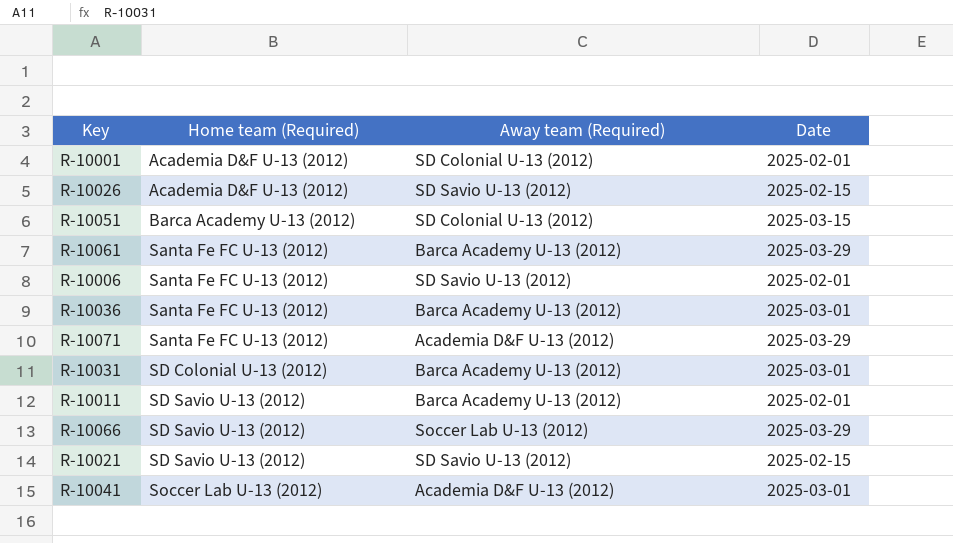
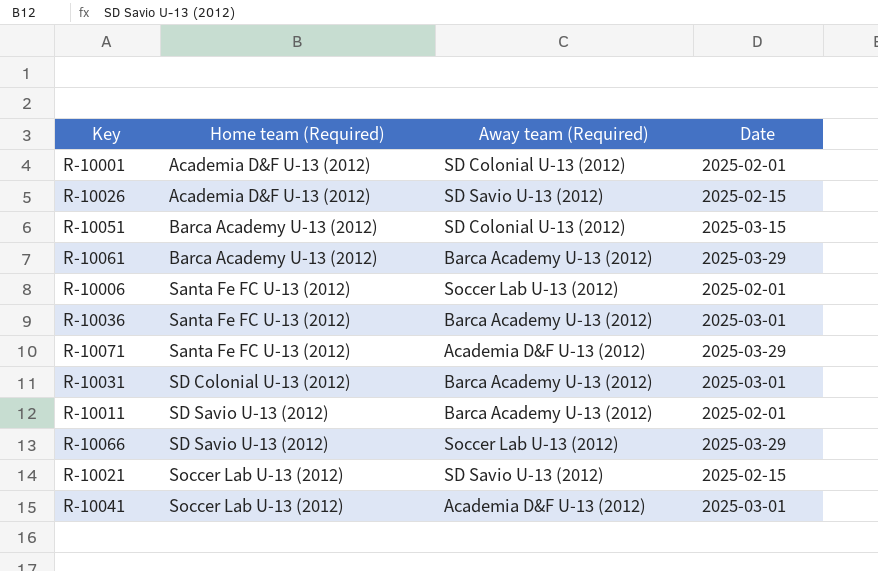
R-10061 | Home team (Required): Santa Fe FC U-13 (2012) -> Barca Academy U-13 (2012)
R-10006 | Away team (Required): SD Savio U-13 (2012) -> Soccer Lab U-13 (2012)
R-10021 | Home team (Required): SD Savio U-13 (2012) -> Soccer Lab U-13 (2012)

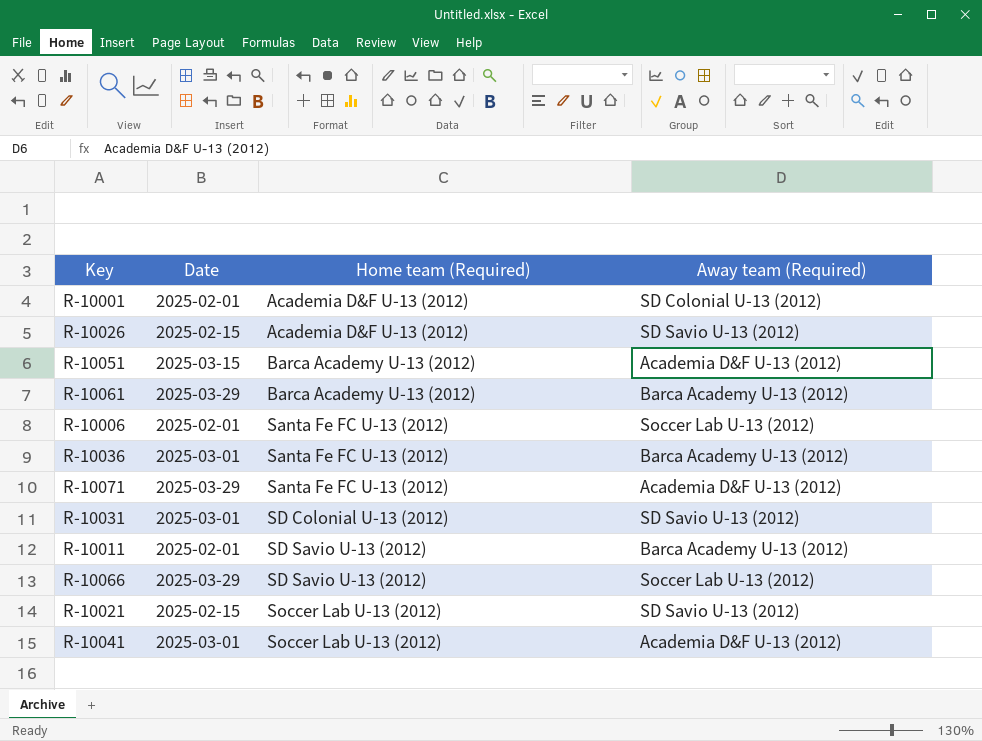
column Date | position: 4 -> 2
R-10051 | Away team (Required): SD Colonial U-13 (2012) -> Academia D&F U-13 (2012)
R-10031 | Away team (Required): Barca Academy U-13 (2012) -> SD Savio U-13 (2012)

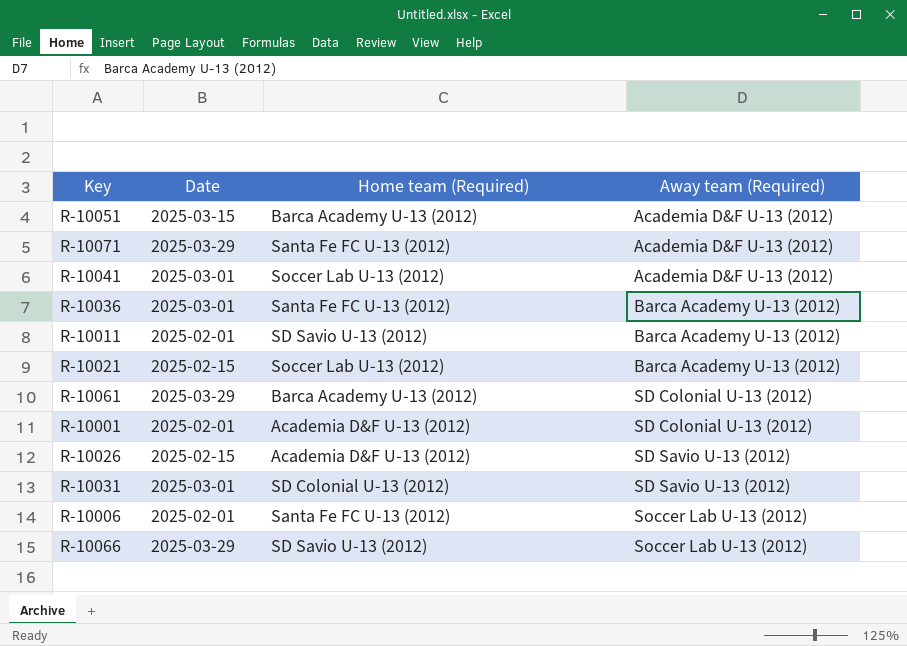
row order: Home team (Required) ascending -> Away team (Required) ascending
R-10021 | Away team (Required): SD Savio U-13 (2012) -> Barca Academy U-13 (2012)
R-10061 | Away team (Required): Barca Academy U-13 (2012) -> SD Colonial U-13 (2012)

